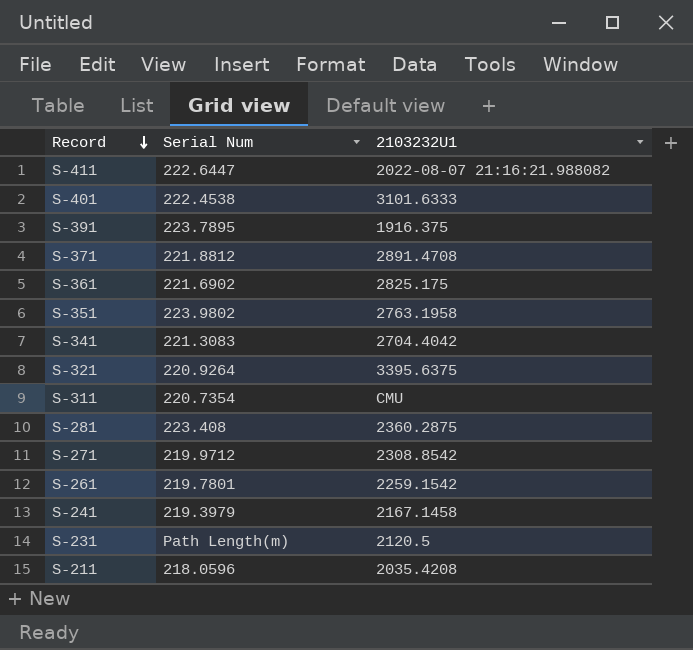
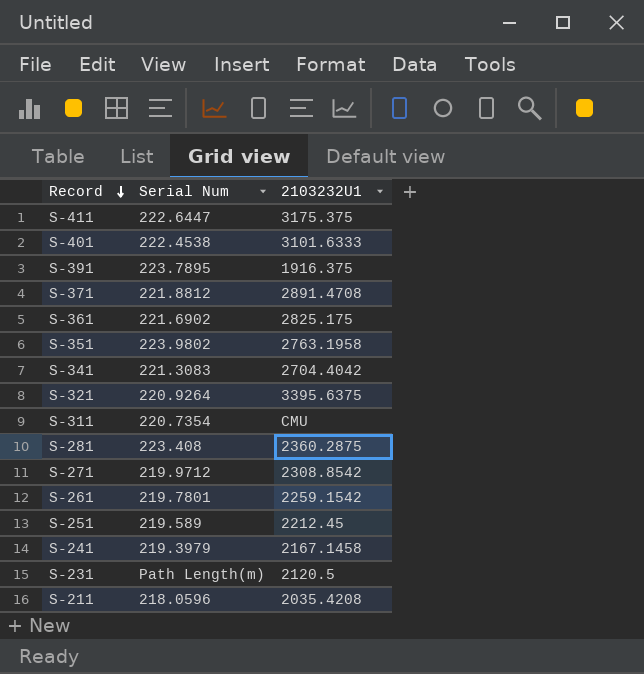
S-411 | 2103232U1: 2022-08-07 21:16:21.988082 -> 3175.375
row S-251: none -> 219.589 | 2212.45

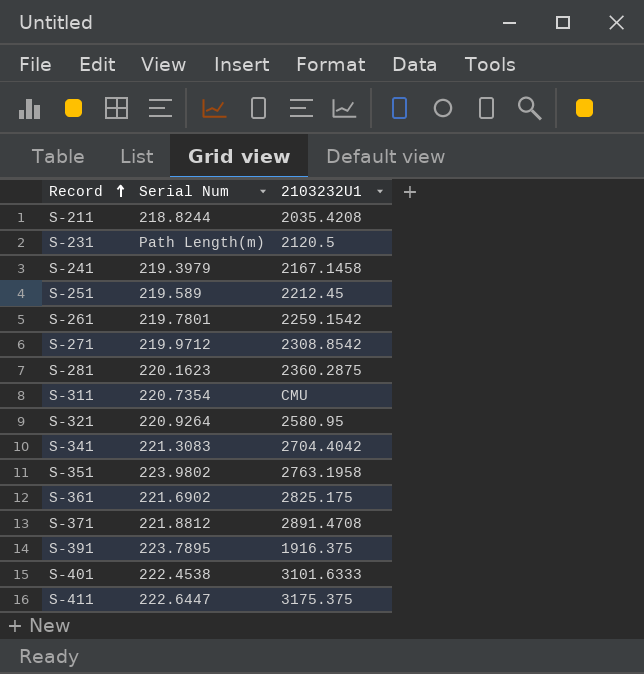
row order: Record descending -> Record ascending
S-211 | Serial Num: 218.0596 -> 218.8244
S-281 | Serial Num: 223.408 -> 220.1623
S-321 | 2103232U1: 3395.6375 -> 2580.95

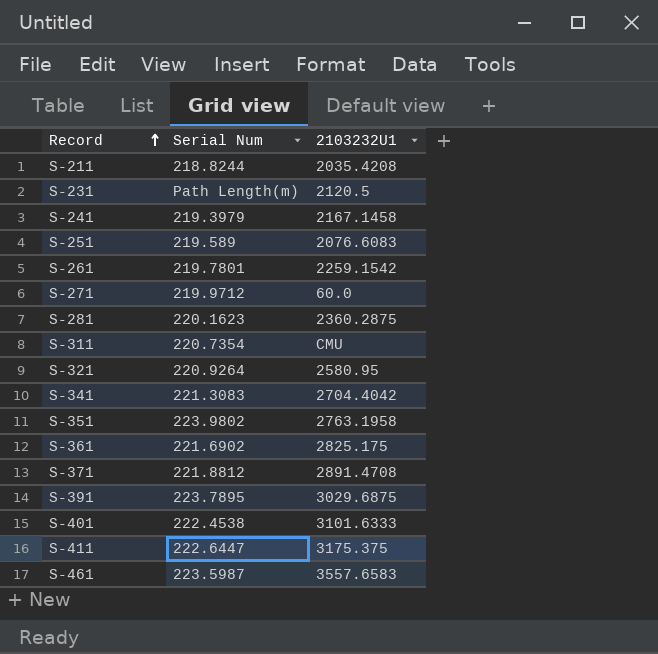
S-251 | 2103232U1: 2212.45 -> 2076.6083
S-271 | 2103232U1: 2308.8542 -> 60.0
S-391 | 2103232U1: 1916.375 -> 3029.6875
row S-461: none -> 223.5987 | 3557.6583

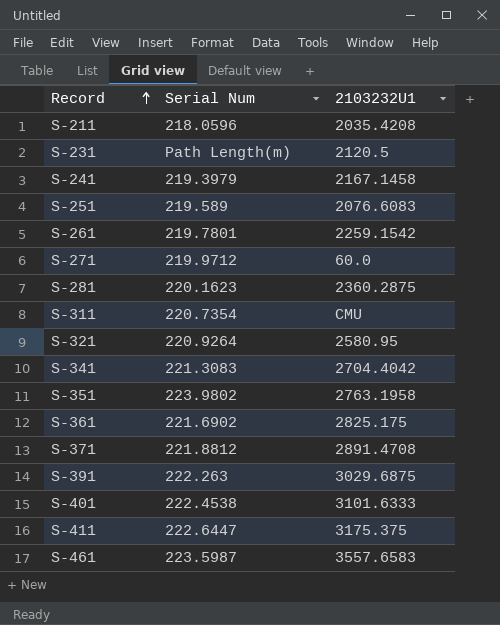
S-211 | Serial Num: 218.8244 -> 218.0596
S-391 | Serial Num: 223.7895 -> 222.263

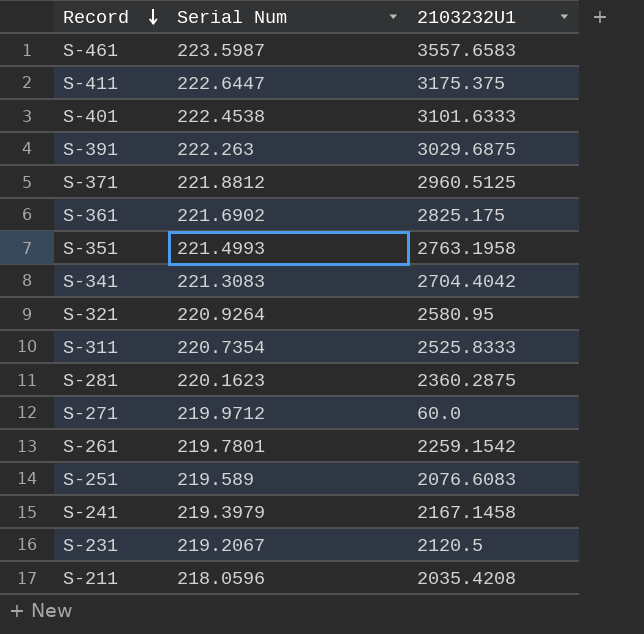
row order: Record ascending -> Record descending
S-371 | 2103232U1: 2891.4708 -> 2960.5125
S-351 | Serial Num: 223.9802 -> 221.4993
S-311 | 2103232U1: CMU -> 2525.8333
S-231 | Serial Num: Path Length(m) -> 219.2067

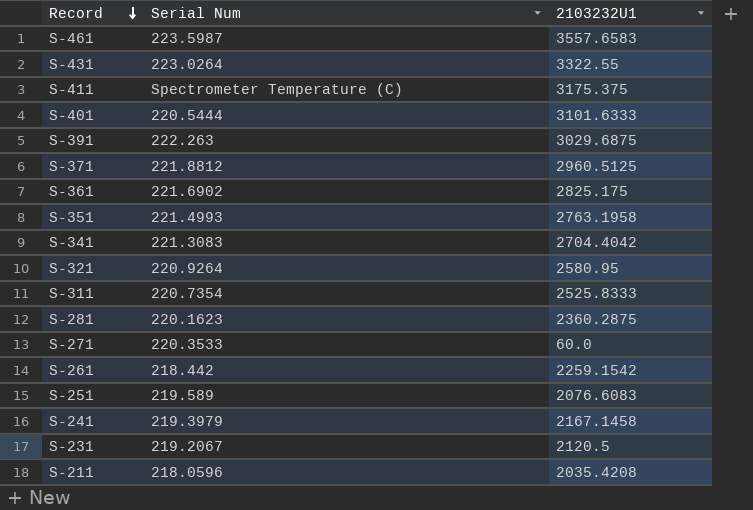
row S-431: none -> 223.0264 | 3322.55
S-411 | Serial Num: 222.6447 -> Spectrometer Temperature (C)
S-401 | Serial Num: 222.4538 -> 220.5444
S-271 | Serial Num: 219.9712 -> 220.3533
S-261 | Serial Num: 219.7801 -> 218.442

